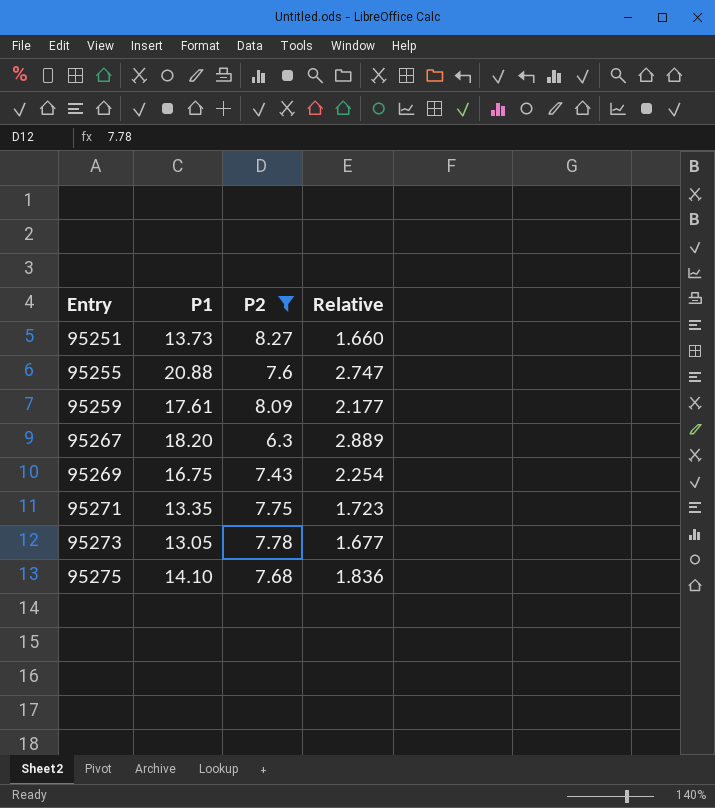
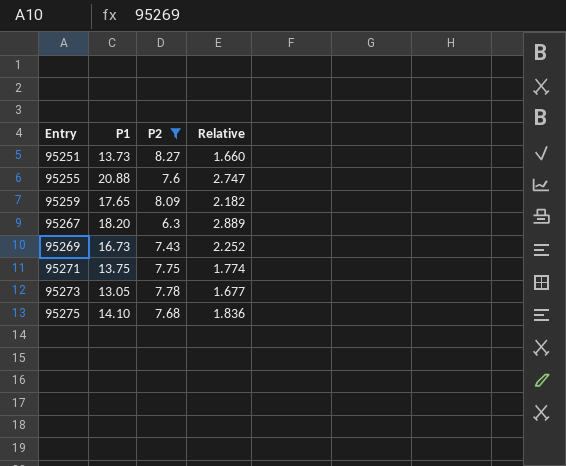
95259 | P1: 17.61 -> 17.65
95259 | Relative: 2.177 -> 2.182
95269 | P1: 16.75 -> 16.73
95269 | Relative: 2.254 -> 2.252
95271 | P1: 13.35 -> 13.75
95271 | Relative: 1.723 -> 1.774

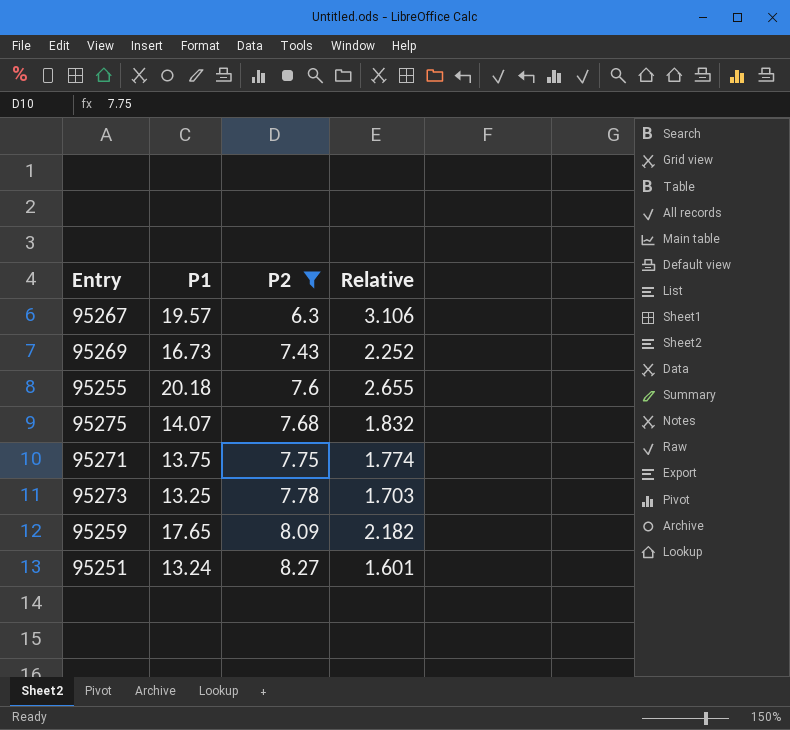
row order: Entry ascending -> P2 ascending
95267 | P1: 18.20 -> 19.57
95267 | Relative: 2.889 -> 3.106
95255 | P1: 20.88 -> 20.18
95255 | Relative: 2.747 -> 2.655
95275 | P1: 14.10 -> 14.07
95275 | Relative: 1.836 -> 1.832
95273 | P1: 13.05 -> 13.25
95273 | Relative: 1.677 -> 1.703
95251 | P1: 13.73 -> 13.24
95251 | Relative: 1.660 -> 1.601

